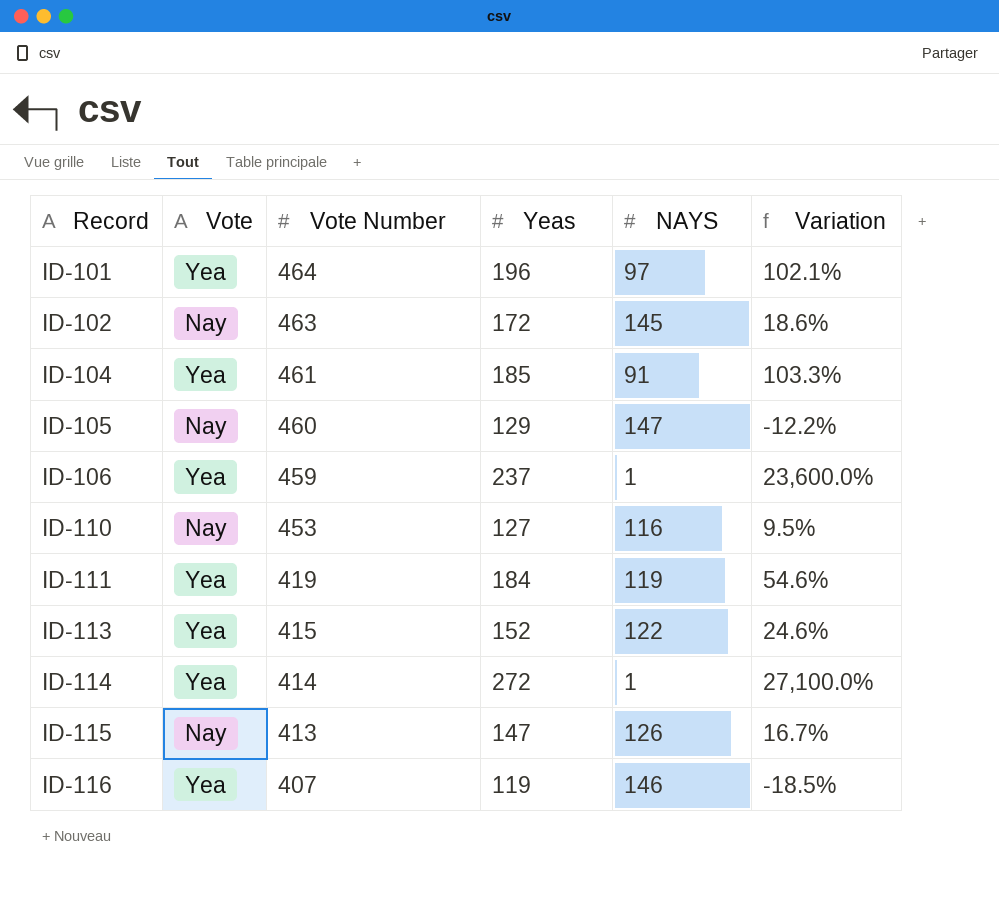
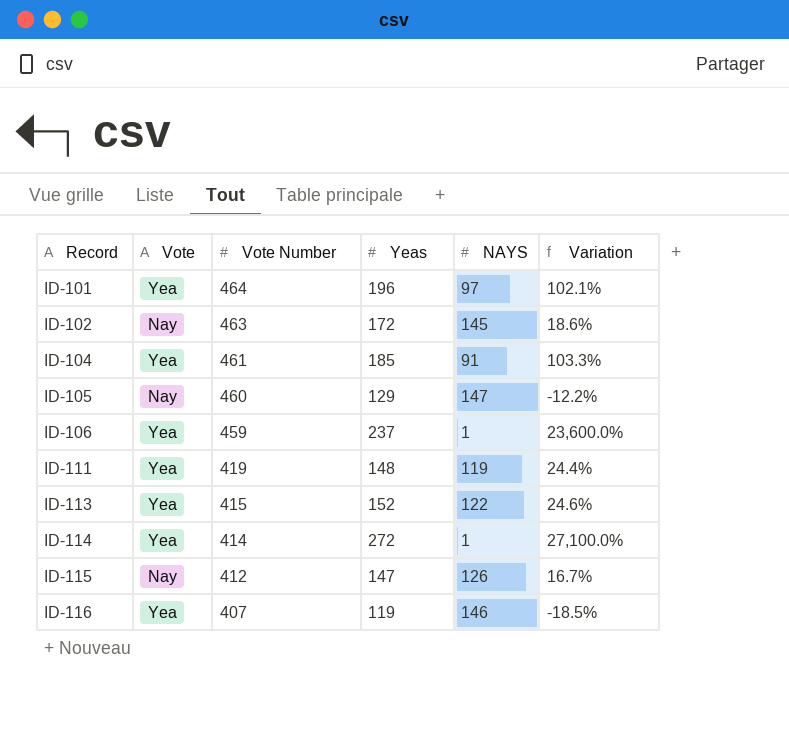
row ID-110: Nay | 453 | 127 | 116 | 9.5% -> none
ID-111 | Yeas: 184 -> 148
ID-111 | Variation: 54.6% -> 24.4%
ID-115 | Vote Number: 413 -> 412

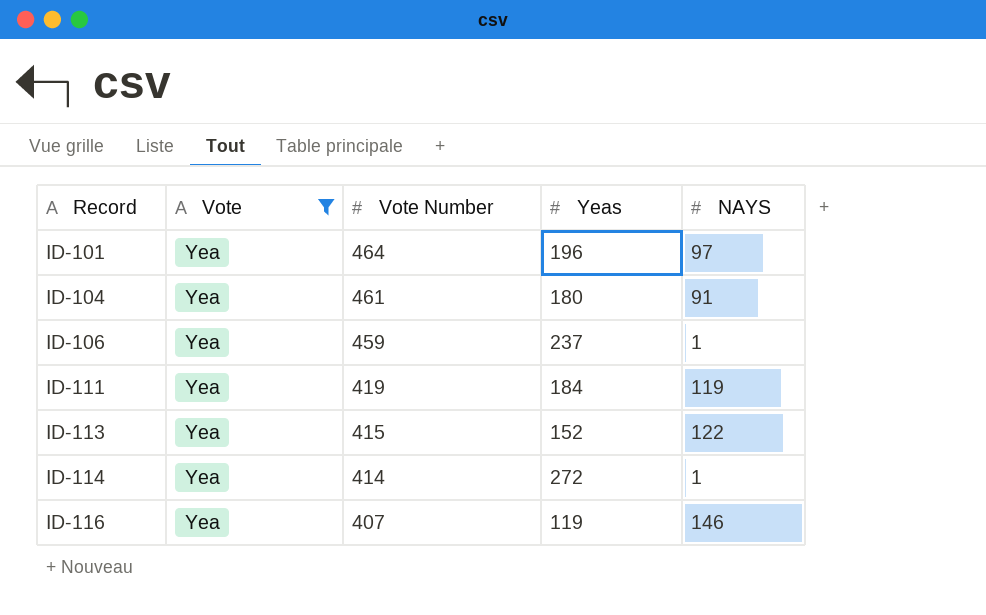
filter: none -> Vote = Yea
column Variation | formula: ([Yeas] - [NAYS]) / [NAYS] -> none
ID-104 | Yeas: 185 -> 180
ID-111 | Yeas: 148 -> 184

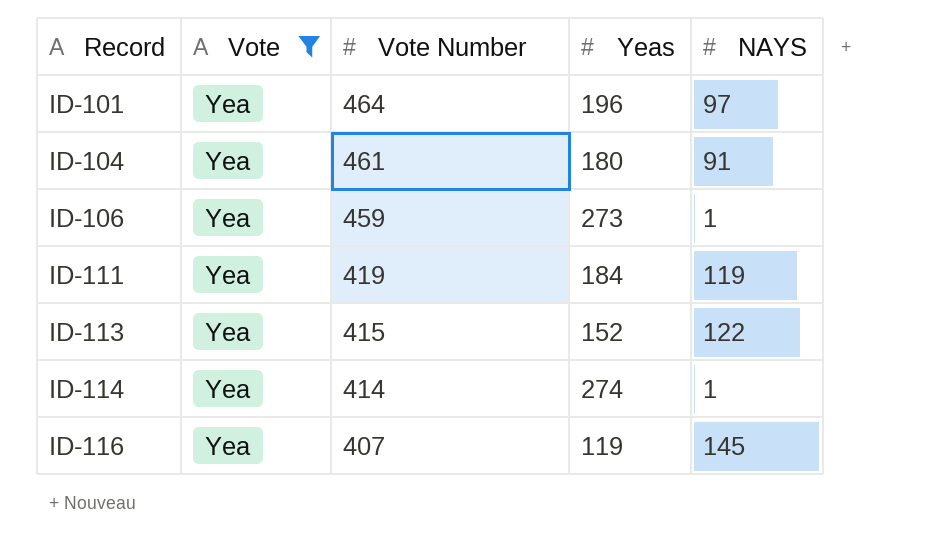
ID-106 | Yeas: 237 -> 273
ID-114 | Yeas: 272 -> 274
ID-116 | NAYS: 146 -> 145

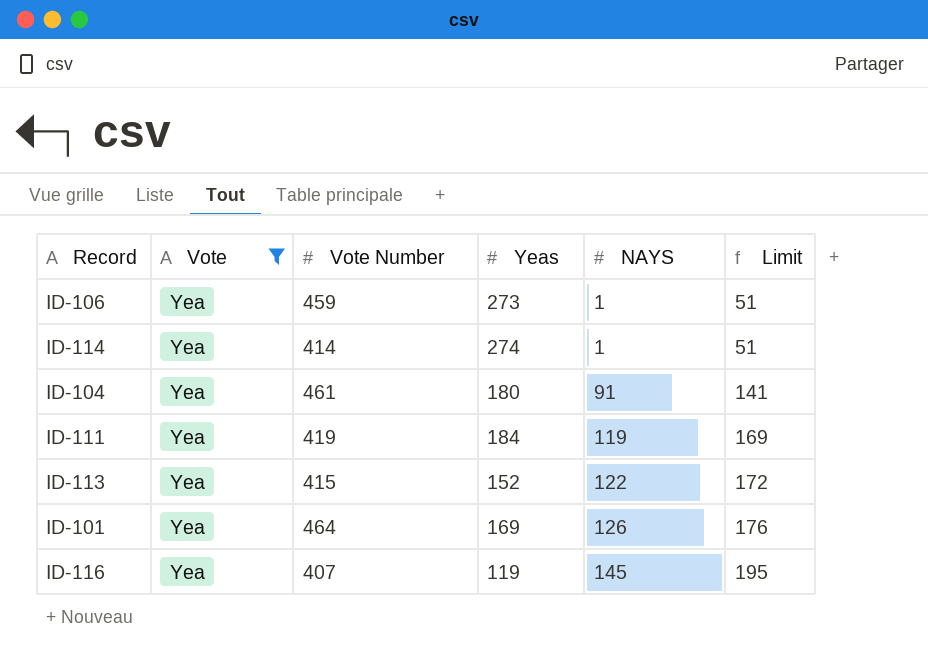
row order: Record ascending -> NAYS ascending
column Limit | formula: none -> [NAYS] + 50
ID-101 | Yeas: 196 -> 169
ID-101 | NAYS: 97 -> 126

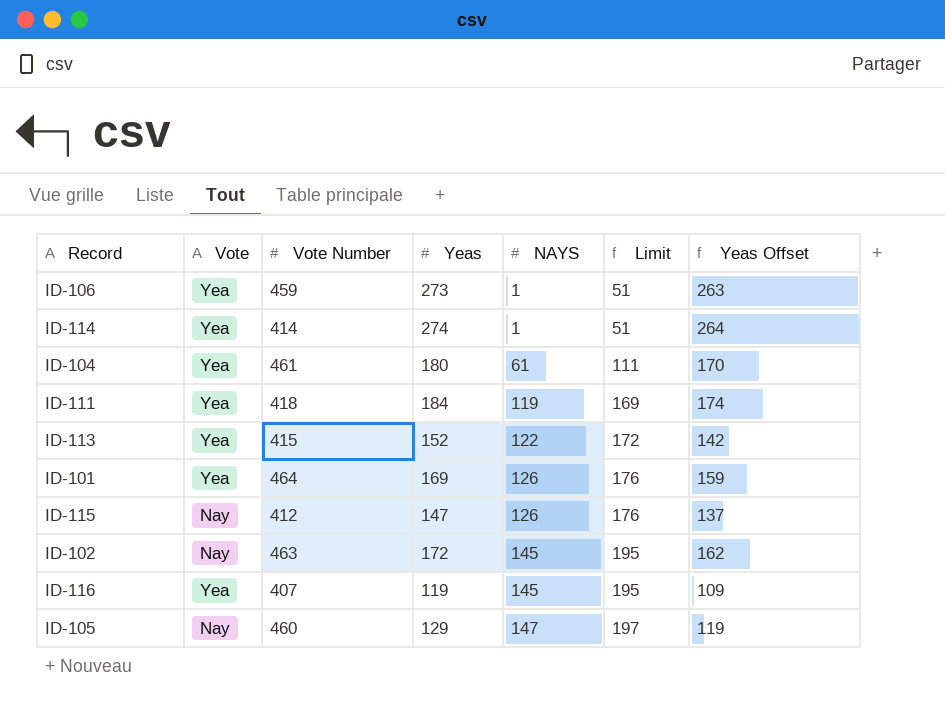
filter: Vote = Yea -> none
column Yeas Offset | formula: none -> [Yeas] - 10
ID-104 | NAYS: 91 -> 61
ID-104 | Limit: 141 -> 111
ID-111 | Vote Number: 419 -> 418

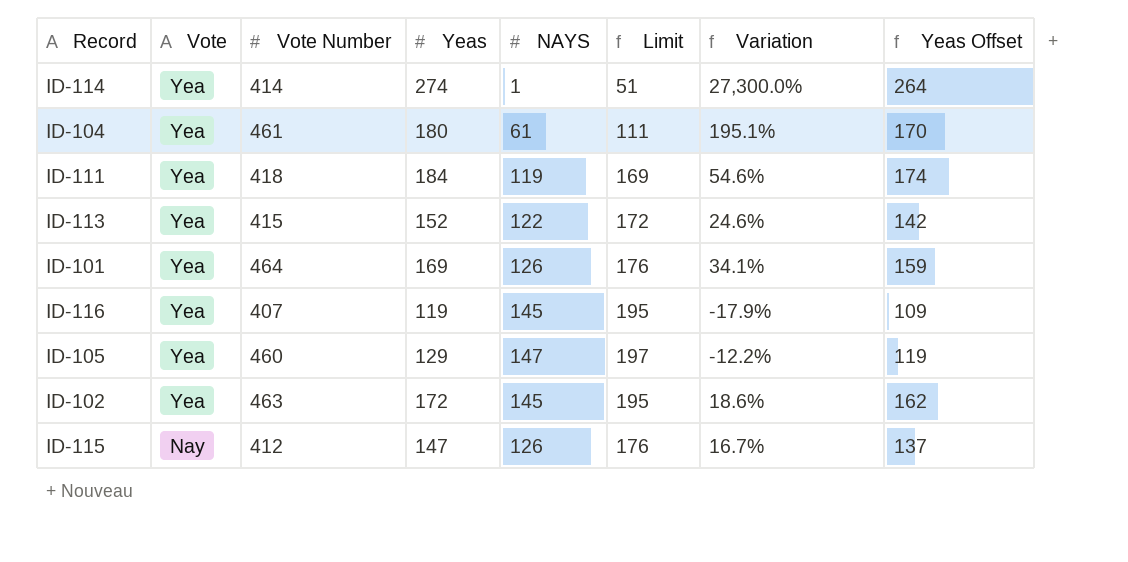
row order: NAYS ascending -> Vote descending
column Variation | formula: none -> ([Yeas] - [NAYS]) / [NAYS]
row ID-106: Yea | 459 | 273 | 1 | 51 | 263 -> none
ID-105 | Vote: Nay -> Yea
ID-102 | Vote: Nay -> Yea

